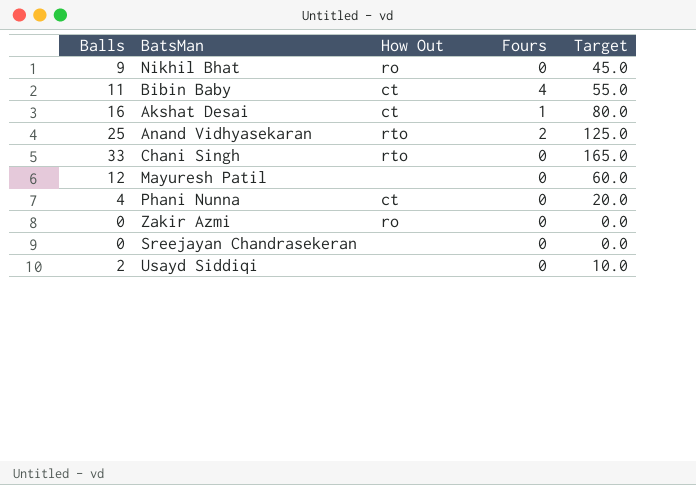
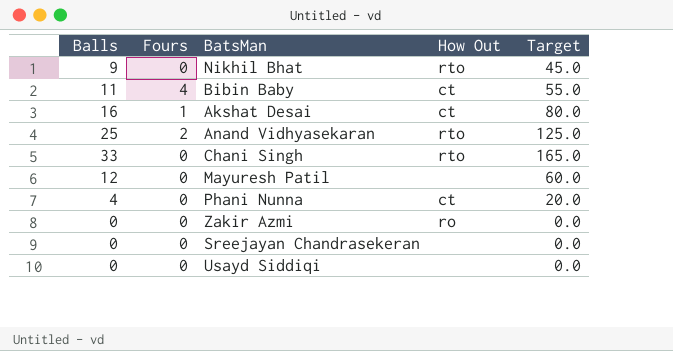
column Fours | position: 4 -> 2
Nikhil Bhat | How Out: ro -> rto
Usayd Siddiqi | Balls: 2 -> 0
Usayd Siddiqi | Target: 10.0 -> 0.0

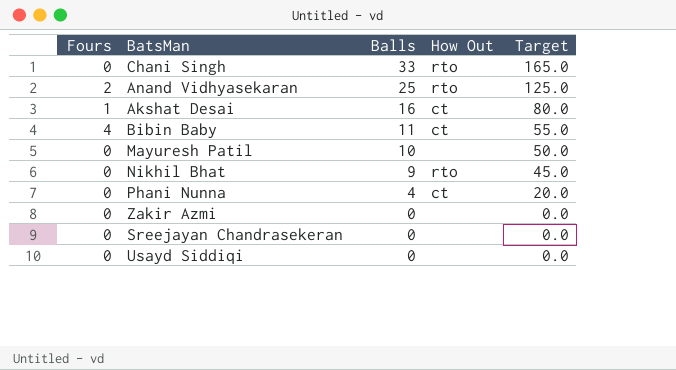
row order: none -> Balls descending
column Balls | position: 1 -> 3
Mayuresh Patil | Balls: 12 -> 10
Mayuresh Patil | Target: 60.0 -> 50.0
Zakir Azmi | How Out: ro -> none

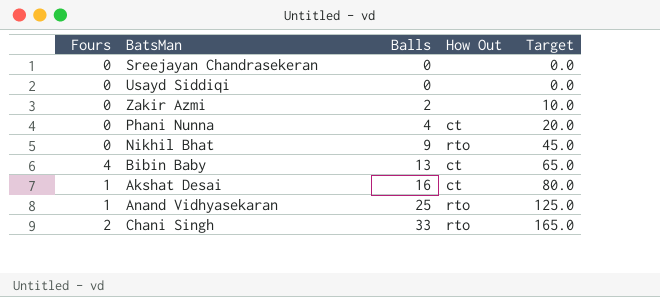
row order: Balls descending -> Balls ascending
row Mayuresh Patil: 0 | 10 | none | 50.0 -> none
Zakir Azmi | Balls: 0 -> 2
Zakir Azmi | Target: 0.0 -> 10.0
Bibin Baby | Balls: 11 -> 13
Bibin Baby | Target: 55.0 -> 65.0
Anand Vidhyasekaran | Fours: 2 -> 1
Chani Singh | Fours: 0 -> 2

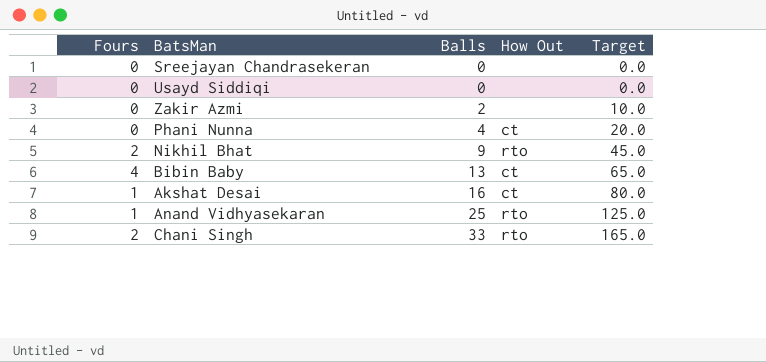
Nikhil Bhat | Fours: 0 -> 2

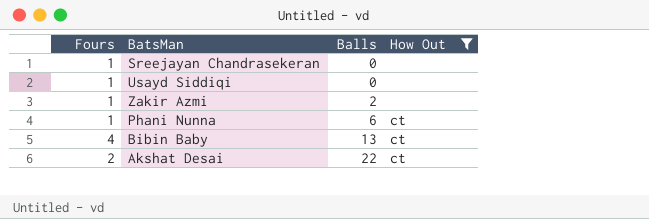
filter: none -> How Out != rto
column Target | formula: [Balls] * 5 -> none
Sreejayan Chandrasekeran | Fours: 0 -> 1
Usayd Siddiqi | Fours: 0 -> 1
Zakir Azmi | Fours: 0 -> 1
Phani Nunna | Fours: 0 -> 1
Phani Nunna | Balls: 4 -> 6
Akshat Desai | Fours: 1 -> 2
Akshat Desai | Balls: 16 -> 22

